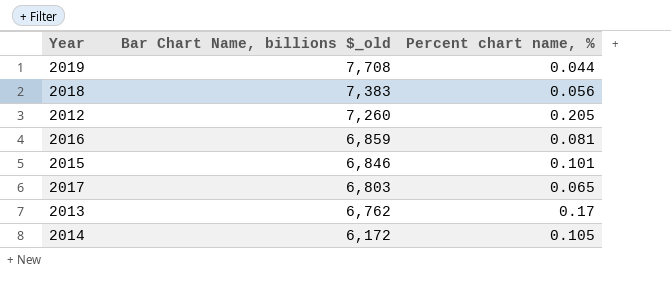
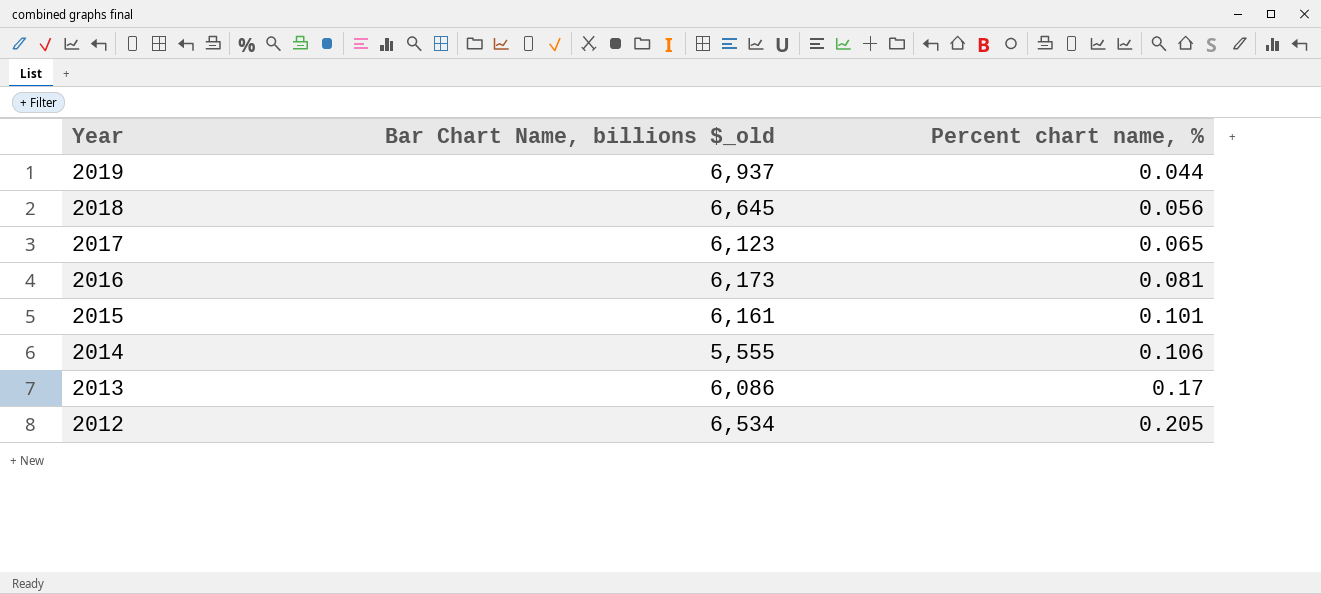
row order: Bar Chart Name, billions $_old descending -> Year descending
2019 | Bar Chart Name, billions $_old: 7,708 -> 6,937
2018 | Bar Chart Name, billions $_old: 7,383 -> 6,645
2017 | Bar Chart Name, billions $_old: 6,803 -> 6,123
2016 | Bar Chart Name, billions $_old: 6,859 -> 6,173
2015 | Bar Chart Name, billions $_old: 6,846 -> 6,161
2014 | Bar Chart Name, billions $_old: 6,172 -> 5,555
2014 | Percent chart name, %: 0.105 -> 0.106
2013 | Bar Chart Name, billions $_old: 6,762 -> 6,086
2012 | Bar Chart Name, billions $_old: 7,260 -> 6,534

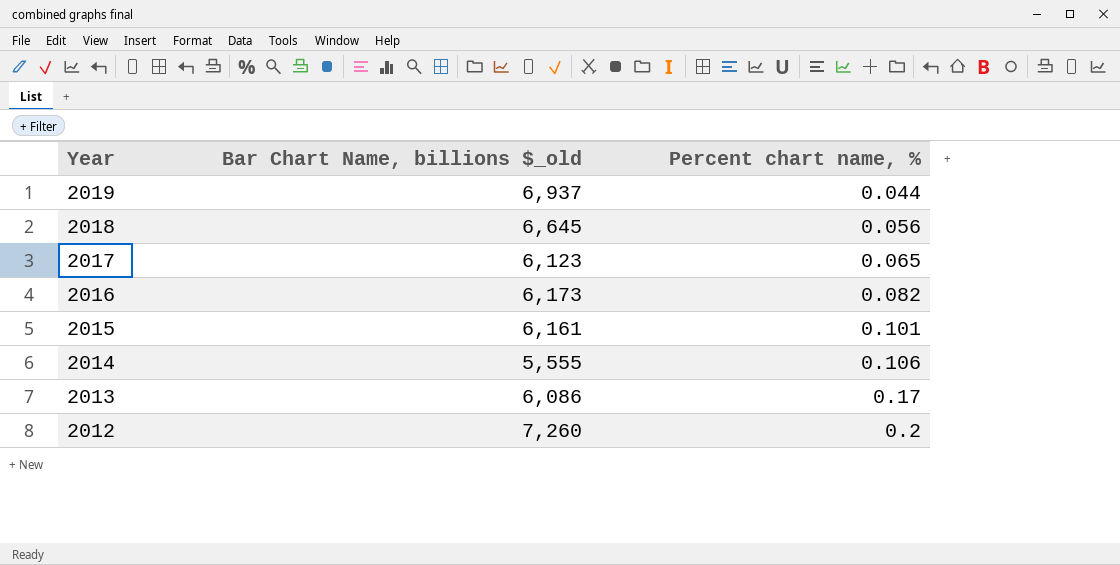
2016 | Percent chart name, %: 0.081 -> 0.082
2012 | Bar Chart Name, billions $_old: 6,534 -> 7,260
2012 | Percent chart name, %: 0.205 -> 0.2

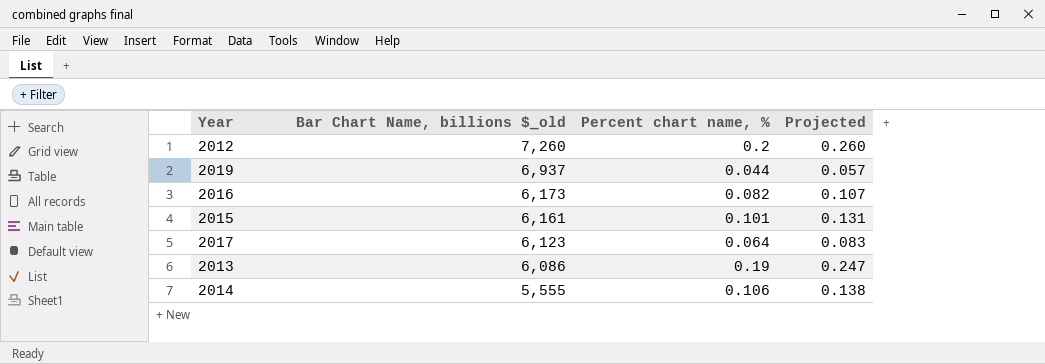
row order: Year descending -> Bar Chart Name, billions $_old descending
column Projected | formula: none -> [Percent chart name, %] * 1.3
row 2018: 6,645 | 0.056 -> none
2017 | Percent chart name, %: 0.065 -> 0.064
2013 | Percent chart name, %: 0.17 -> 0.19

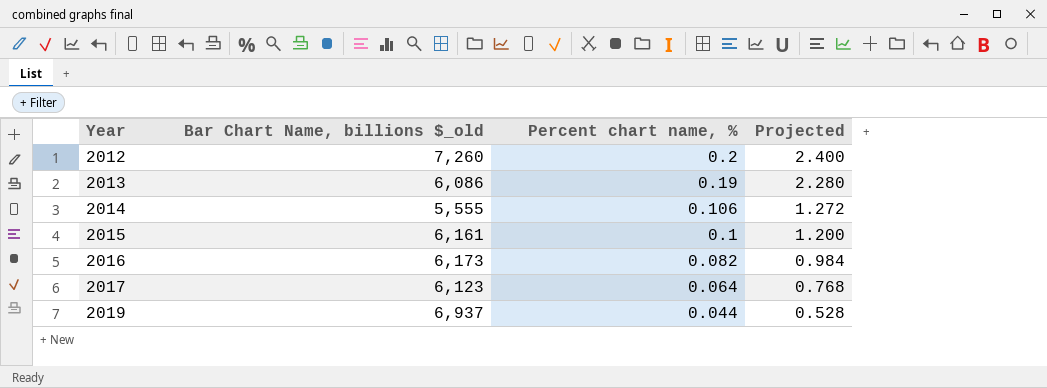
row order: Bar Chart Name, billions $_old descending -> Year ascending
column Projected | formula: [Percent chart name, %] * 1.3 -> [Percent chart name, %] * 12
2015 | Percent chart name, %: 0.101 -> 0.1

